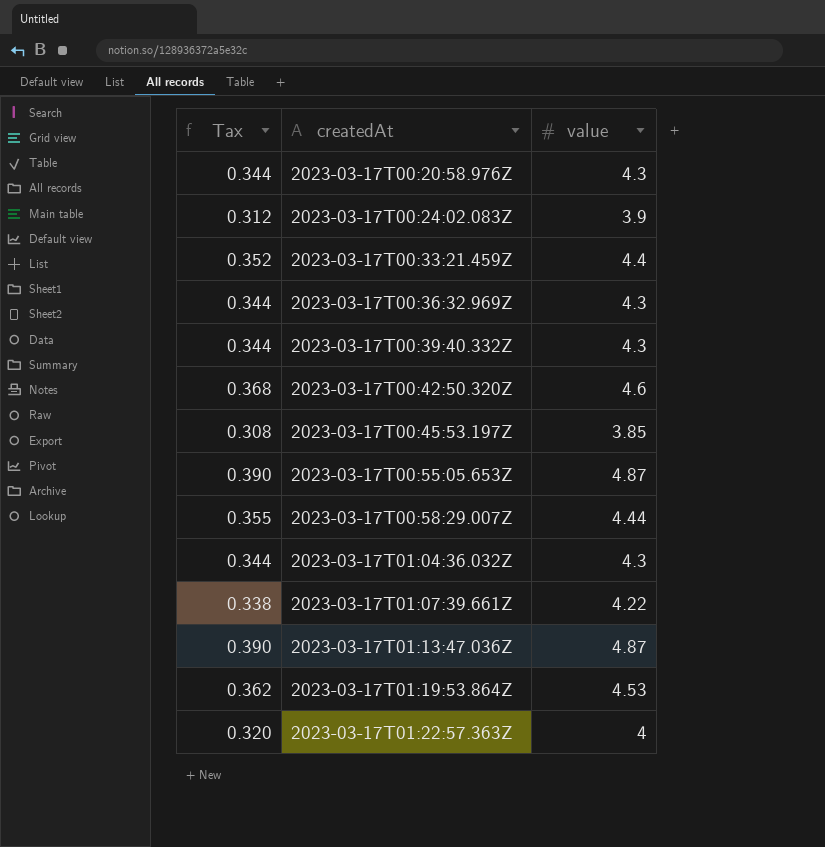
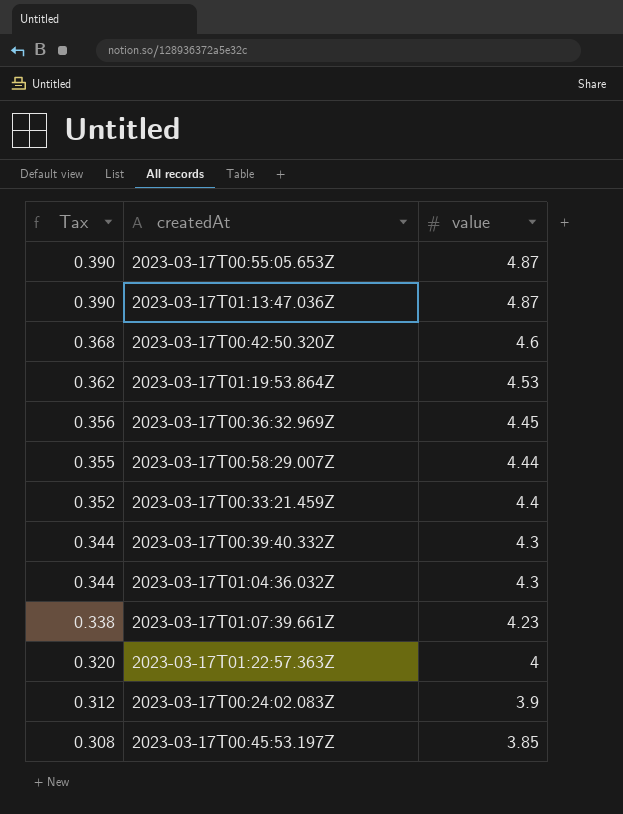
row order: createdAt ascending -> Tax descending
row 2023-03-17T00:20:58.976Z: 0.344 | 4.3 -> none
2023-03-17T00:36:32.969Z | Tax: 0.344 -> 0.356
2023-03-17T00:36:32.969Z | value: 4.3 -> 4.45
2023-03-17T01:07:39.661Z | value: 4.22 -> 4.23

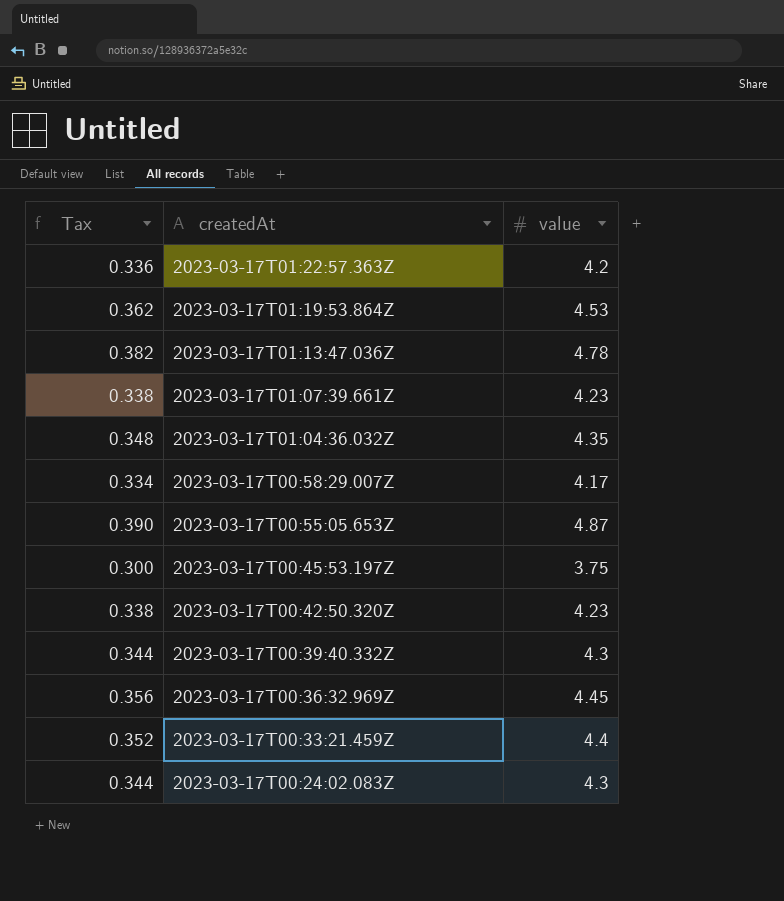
row order: Tax descending -> createdAt descending
2023-03-17T01:22:57.363Z | Tax: 0.320 -> 0.336
2023-03-17T01:22:57.363Z | value: 4 -> 4.2
2023-03-17T01:13:47.036Z | Tax: 0.390 -> 0.382
2023-03-17T01:13:47.036Z | value: 4.87 -> 4.78
2023-03-17T01:04:36.032Z | Tax: 0.344 -> 0.348
2023-03-17T01:04:36.032Z | value: 4.3 -> 4.35
2023-03-17T00:58:29.007Z | Tax: 0.355 -> 0.334
2023-03-17T00:58:29.007Z | value: 4.44 -> 4.17
2023-03-17T00:45:53.197Z | Tax: 0.308 -> 0.300
2023-03-17T00:45:53.197Z | value: 3.85 -> 3.75
2023-03-17T00:42:50.320Z | Tax: 0.368 -> 0.338
2023-03-17T00:42:50.320Z | value: 4.6 -> 4.23
2023-03-17T00:24:02.083Z | Tax: 0.312 -> 0.344
2023-03-17T00:24:02.083Z | value: 3.9 -> 4.3

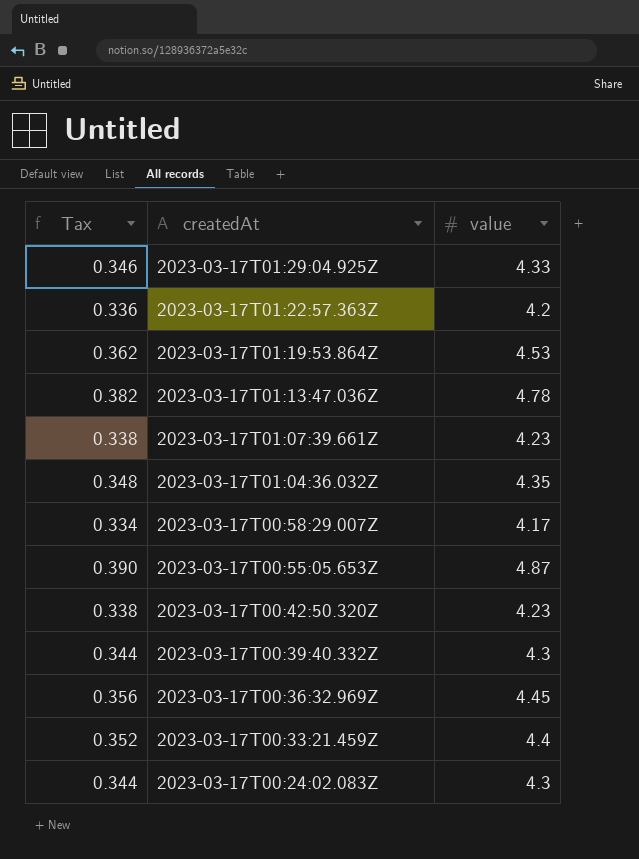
row 2023-03-17T00:45:53.197Z: 0.300 | 3.75 -> none
row 2023-03-17T01:29:04.925Z: none -> 0.346 | 4.33

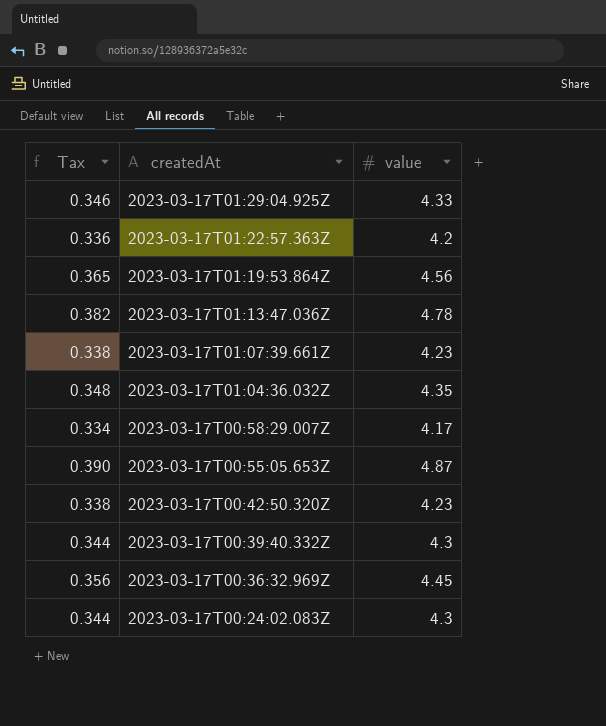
row 2023-03-17T00:33:21.459Z: 0.352 | 4.4 -> none
2023-03-17T01:19:53.864Z | Tax: 0.362 -> 0.365
2023-03-17T01:19:53.864Z | value: 4.53 -> 4.56

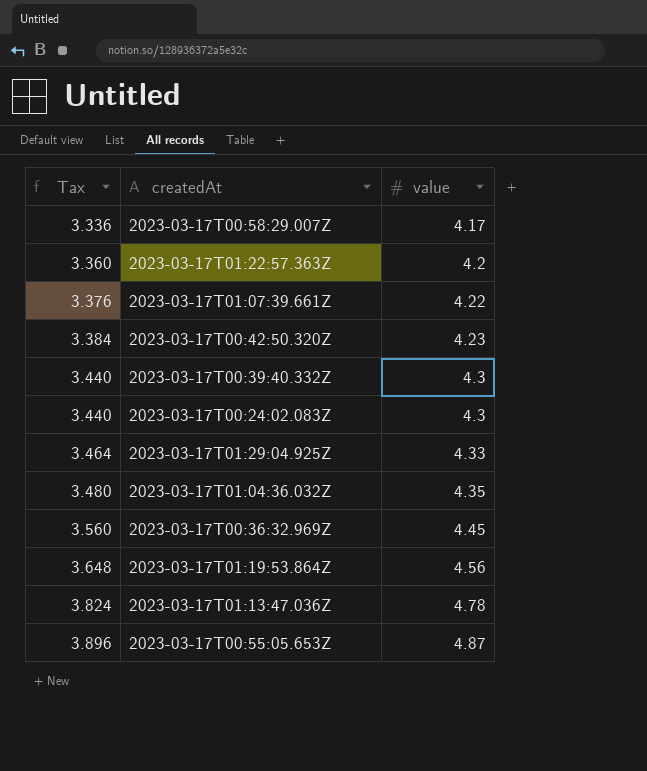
row order: createdAt descending -> Tax ascending
column Tax | formula: [value] * 0.08 -> [value] * 0.8
2023-03-17T01:07:39.661Z | value: 4.23 -> 4.22

